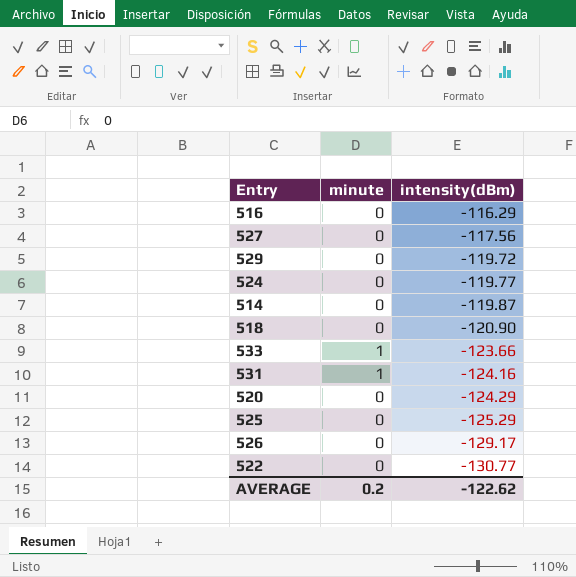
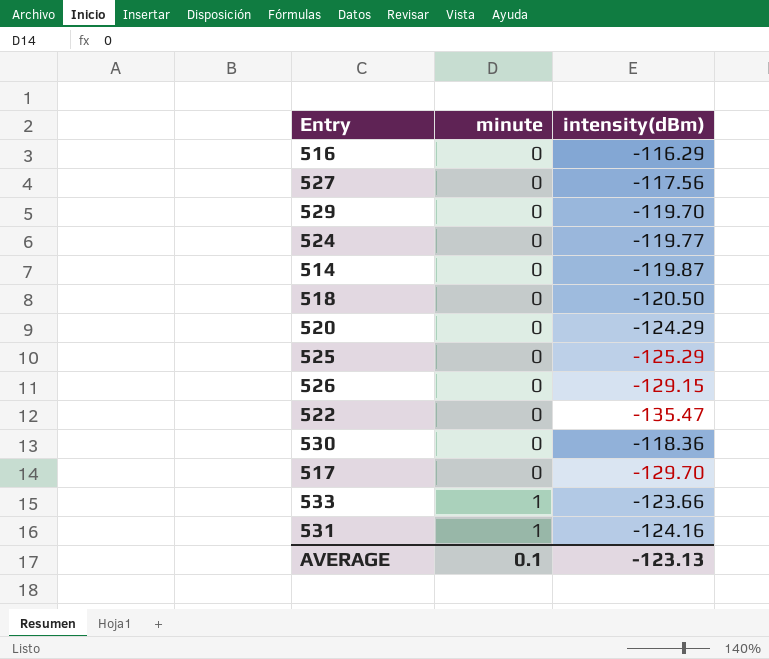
row order: intensity(dBm) descending -> minute ascending
529 | intensity(dBm): -119.72 -> -119.70
518 | intensity(dBm): -120.90 -> -120.50
526 | intensity(dBm): -129.17 -> -129.15
522 | intensity(dBm): -130.77 -> -135.47
row 530: none -> 0 | -118.36
row 517: none -> 0 | -129.70
AVERAGE | minute: 0.2 -> 0.1
AVERAGE | intensity(dBm): -122.62 -> -123.13

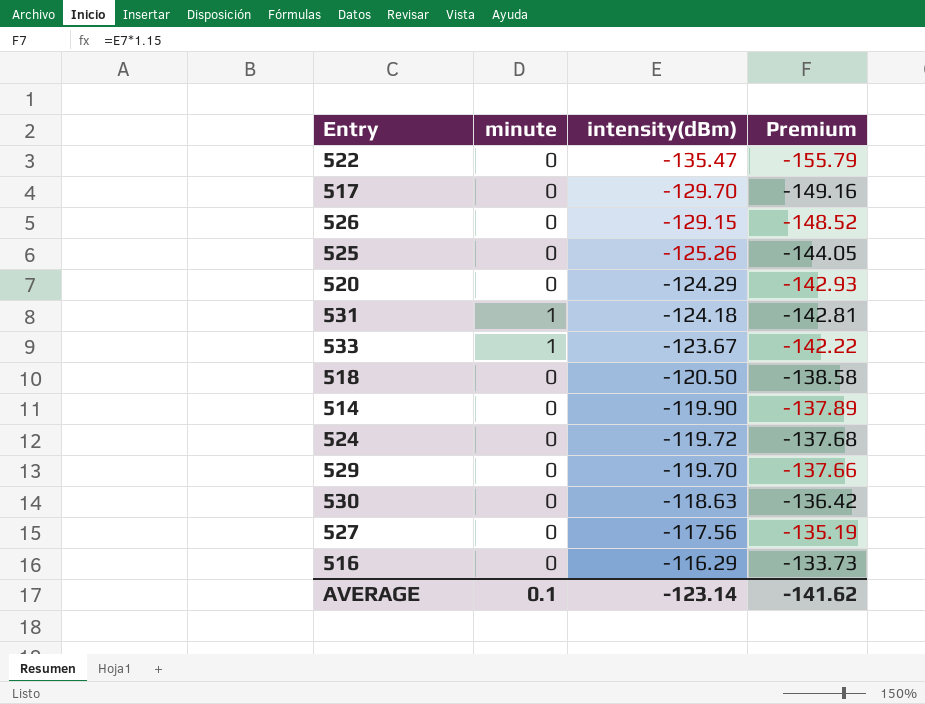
row order: minute ascending -> intensity(dBm) ascending
column Premium | formula: none -> [intensity(dBm)] * 1.15
525 | intensity(dBm): -125.29 -> -125.26
531 | intensity(dBm): -124.16 -> -124.18
533 | intensity(dBm): -123.66 -> -123.67
514 | intensity(dBm): -119.87 -> -119.90
524 | intensity(dBm): -119.77 -> -119.72
530 | intensity(dBm): -118.36 -> -118.63
AVERAGE | intensity(dBm): -123.13 -> -123.14

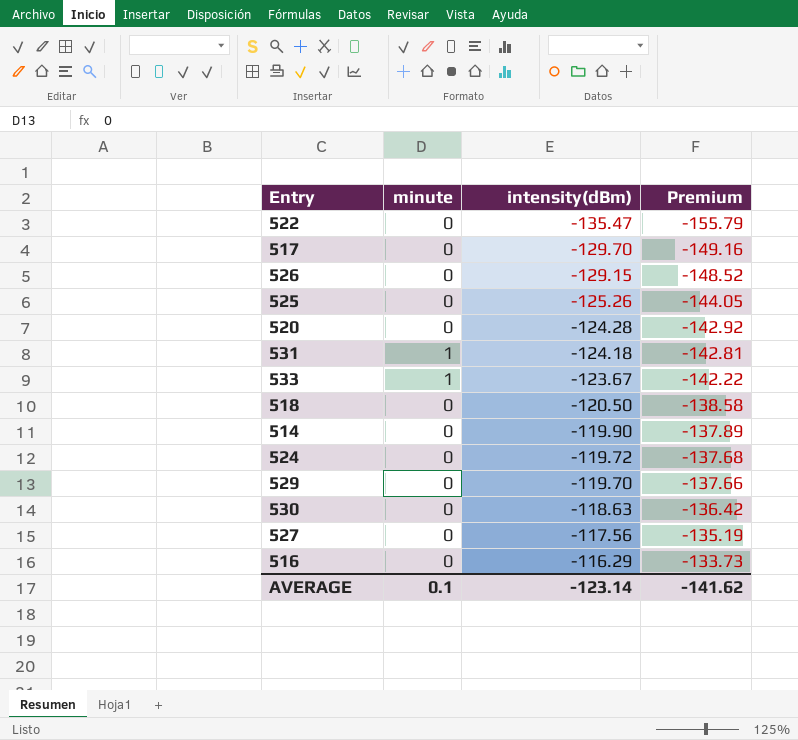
520 | intensity(dBm): -124.29 -> -124.28
520 | Premium: -142.93 -> -142.92

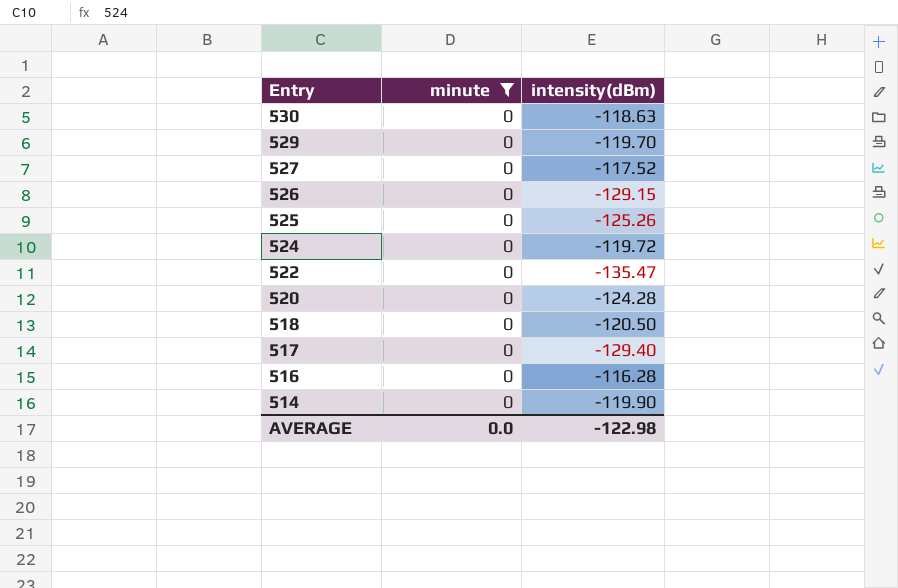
filter: none -> minute = 0
row order: intensity(dBm) ascending -> Entry descending
column Premium | formula: [intensity(dBm)] * 1.15 -> none
527 | intensity(dBm): -117.56 -> -117.52
517 | intensity(dBm): -129.70 -> -129.40
516 | intensity(dBm): -116.29 -> -116.28
AVERAGE | minute: 0.1 -> 0.0
AVERAGE | intensity(dBm): -123.14 -> -122.98

